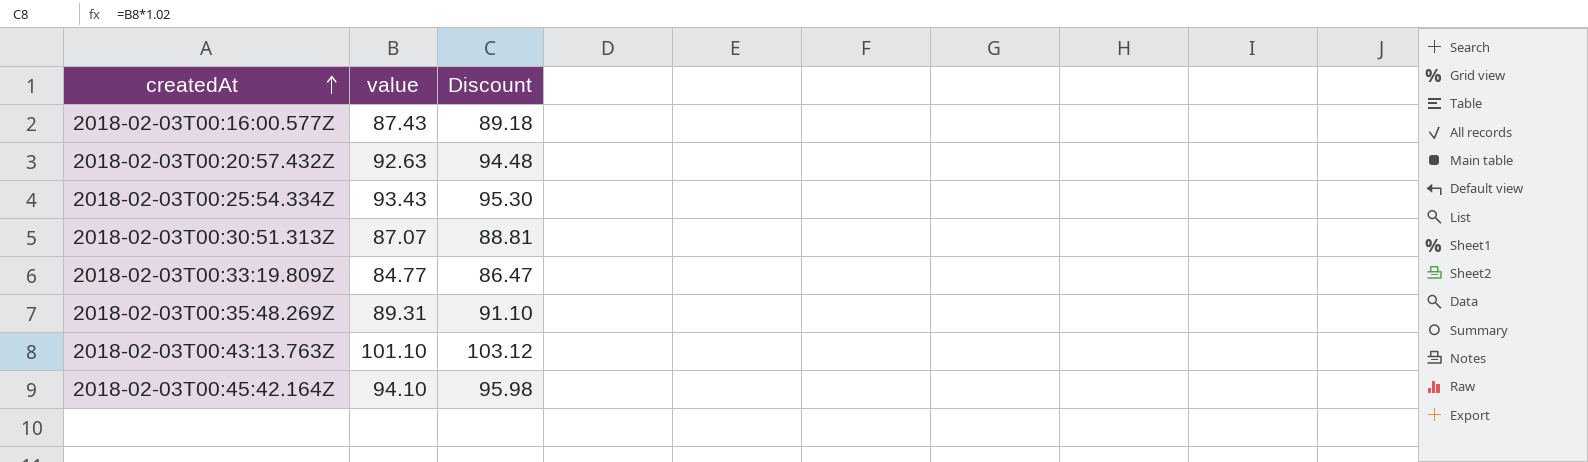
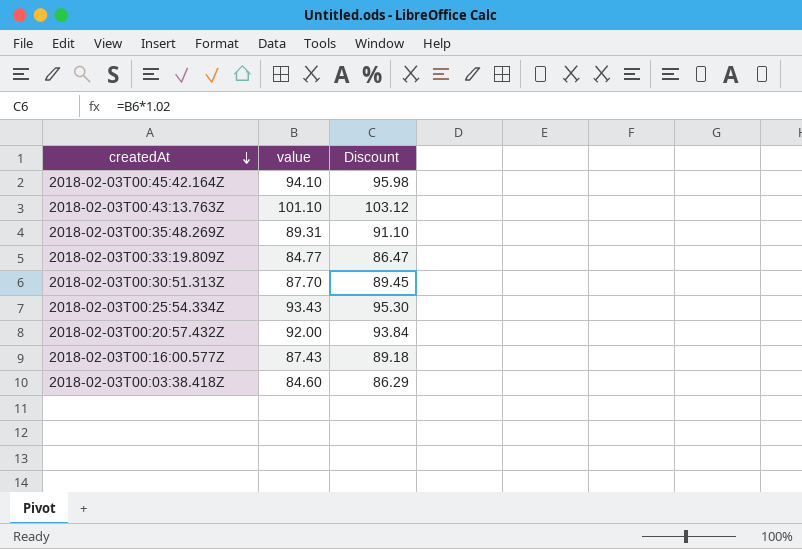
row order: createdAt ascending -> createdAt descending
2018-02-03T00:30:51.313Z | value: 87.07 -> 87.70
2018-02-03T00:30:51.313Z | Discount: 88.81 -> 89.45
2018-02-03T00:20:57.432Z | value: 92.63 -> 92.00
2018-02-03T00:20:57.432Z | Discount: 94.48 -> 93.84
row 2018-02-03T00:03:38.418Z: none -> 84.60 | 86.29

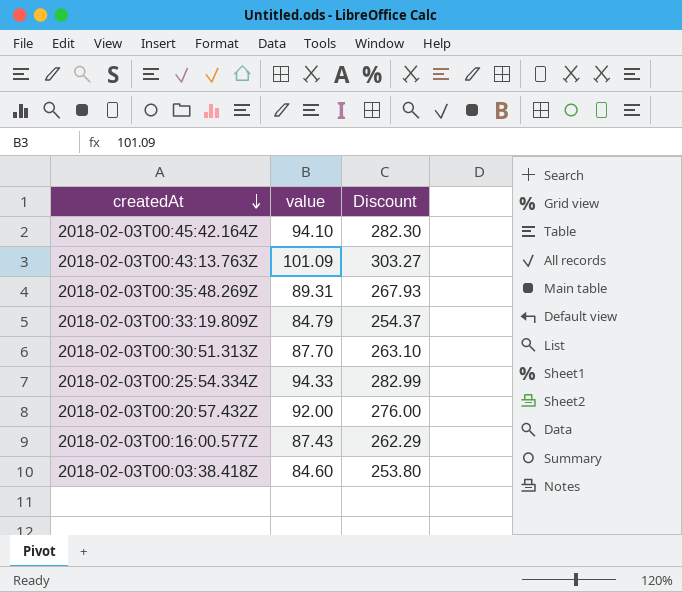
column Discount | formula: [value] * 1.02 -> [value] * 3
2018-02-03T00:43:13.763Z | value: 101.10 -> 101.09
2018-02-03T00:33:19.809Z | value: 84.77 -> 84.79
2018-02-03T00:25:54.334Z | value: 93.43 -> 94.33

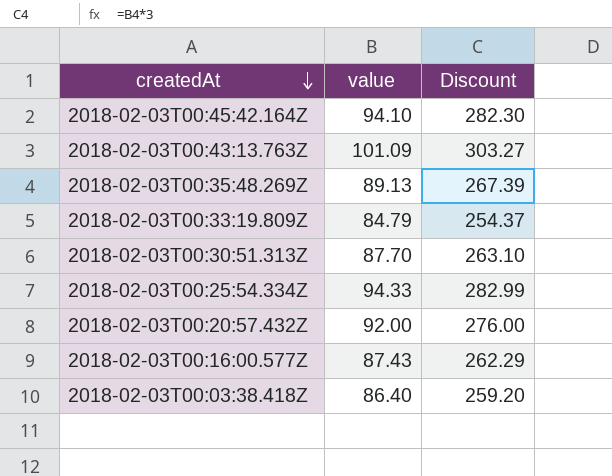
2018-02-03T00:35:48.269Z | value: 89.31 -> 89.13
2018-02-03T00:35:48.269Z | Discount: 267.93 -> 267.39
2018-02-03T00:03:38.418Z | value: 84.60 -> 86.40
2018-02-03T00:03:38.418Z | Discount: 253.80 -> 259.20

